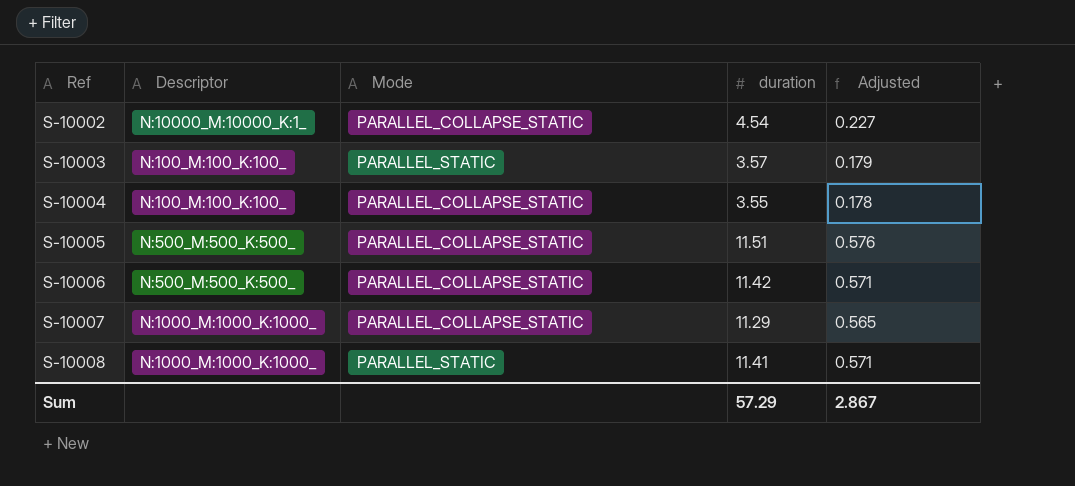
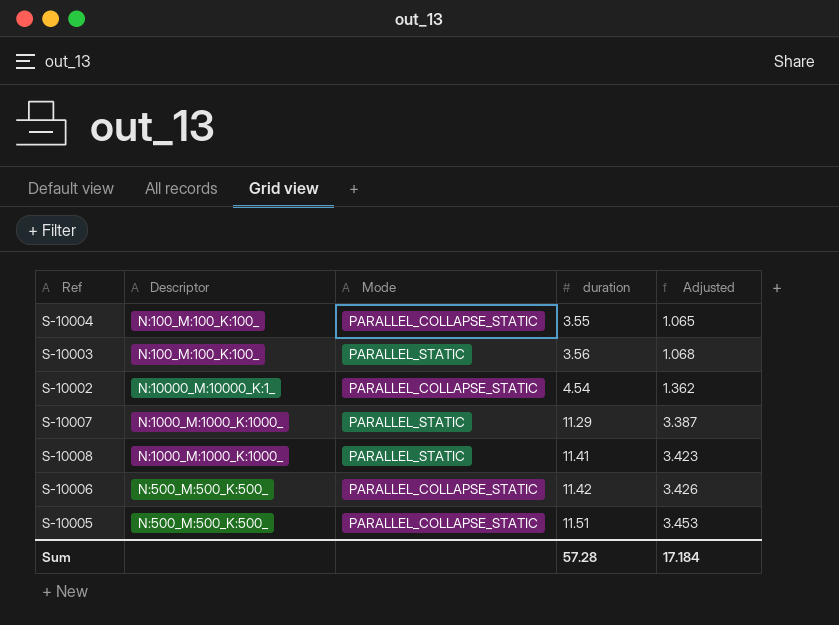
row order: Ref ascending -> duration ascending
column Adjusted | formula: [duration] * 0.05 -> [duration] * 0.3
S-10003 | duration: 3.57 -> 3.56
S-10007 | Mode: PARALLEL_COLLAPSE_STATIC -> PARALLEL_STATIC
Sum | duration: 57.29 -> 57.28
Sum | Adjusted: 2.867 -> 17.184

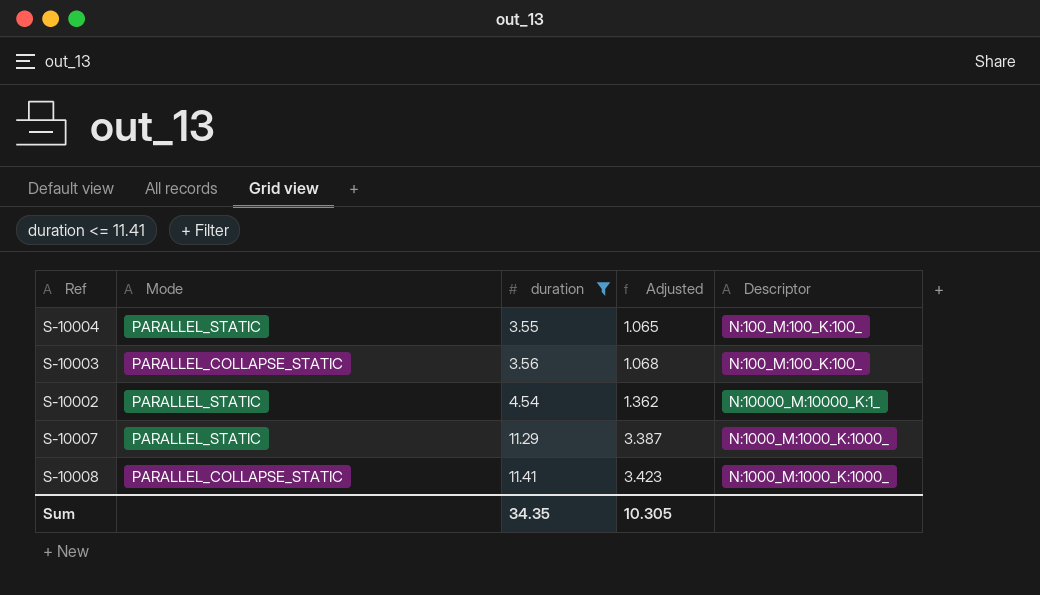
filter: none -> duration <= 11.41
column Descriptor | position: 2 -> 5
S-10004 | Mode: PARALLEL_COLLAPSE_STATIC -> PARALLEL_STATIC
S-10003 | Mode: PARALLEL_STATIC -> PARALLEL_COLLAPSE_STATIC
S-10002 | Mode: PARALLEL_COLLAPSE_STATIC -> PARALLEL_STATIC
S-10008 | Mode: PARALLEL_STATIC -> PARALLEL_COLLAPSE_STATIC
Sum | duration: 57.28 -> 34.35
Sum | Adjusted: 17.184 -> 10.305

